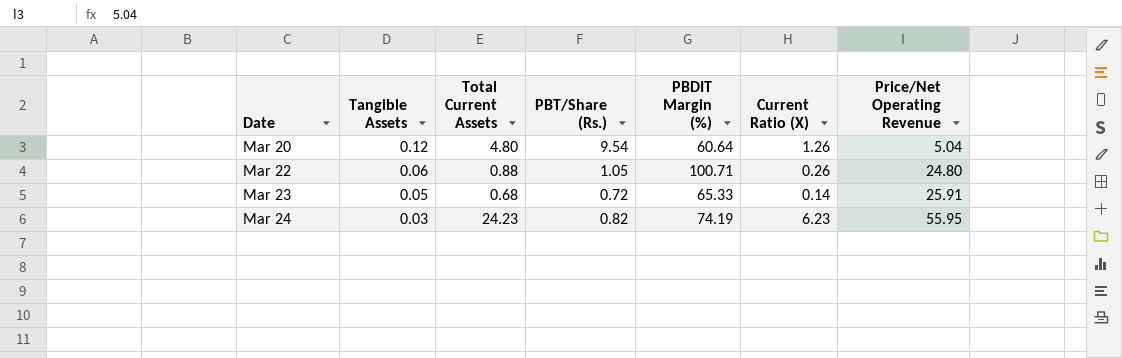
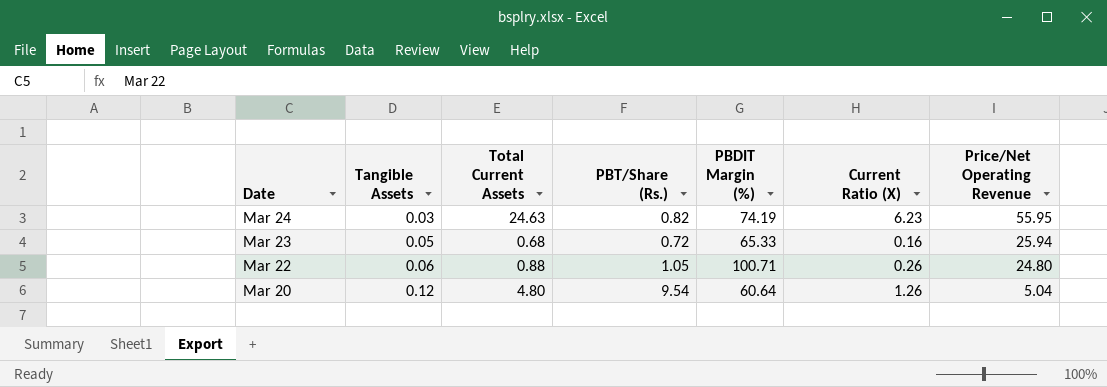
row order: Date ascending -> Date descending
Mar 24 | Total Current Assets: 24.23 -> 24.63
Mar 23 | Current Ratio (X): 0.14 -> 0.16
Mar 23 | Price/Net Operating Revenue: 25.91 -> 25.94

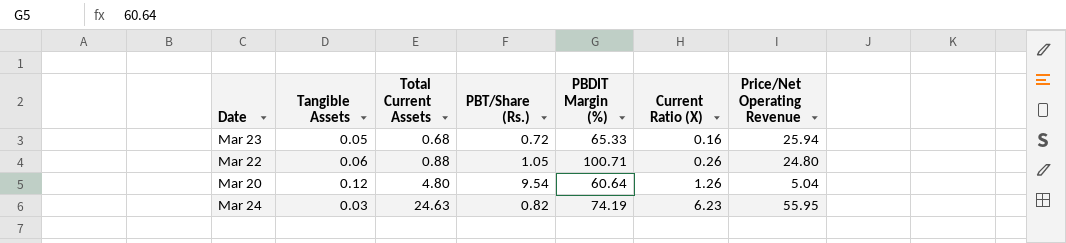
row order: Date descending -> Total Current Assets ascending

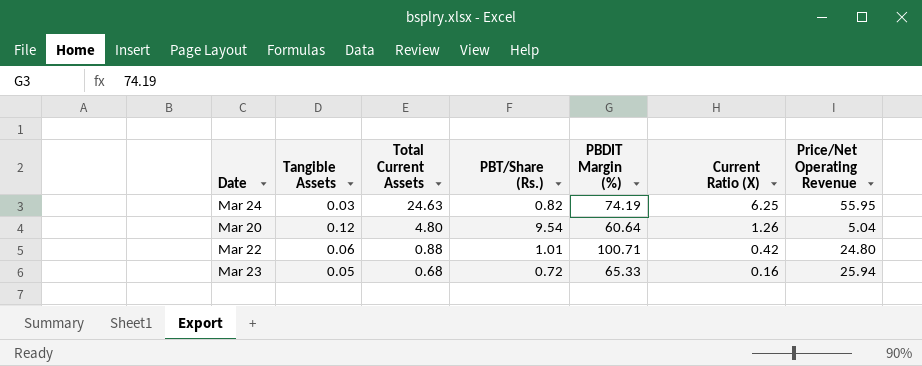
row order: Total Current Assets ascending -> Total Current Assets descending
Mar 24 | Current Ratio (X): 6.23 -> 6.25
Mar 22 | PBT/Share (Rs.): 1.05 -> 1.01
Mar 22 | Current Ratio (X): 0.26 -> 0.42

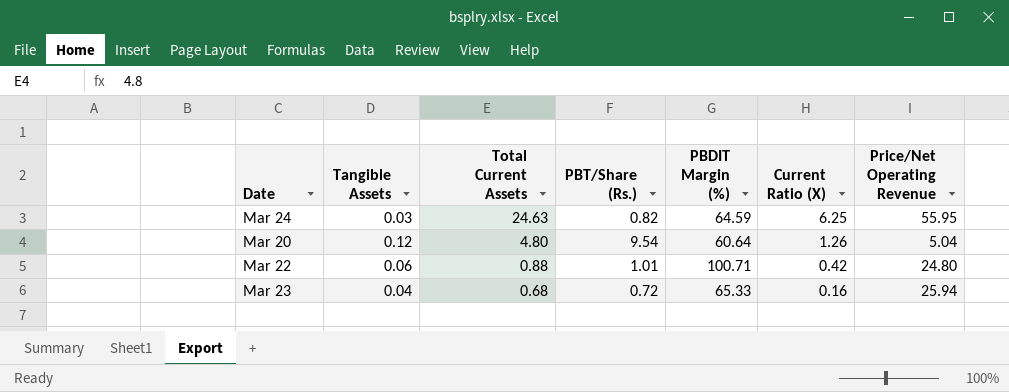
Mar 24 | PBDIT Margin (%): 74.19 -> 64.59
Mar 23 | Tangible Assets: 0.05 -> 0.04

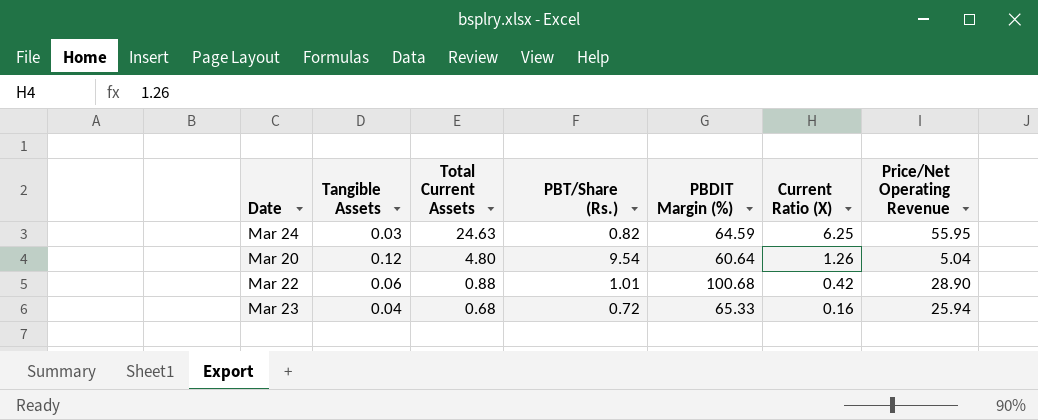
Mar 22 | PBDIT Margin (%): 100.71 -> 100.68
Mar 22 | Price/Net Operating Revenue: 24.80 -> 28.90

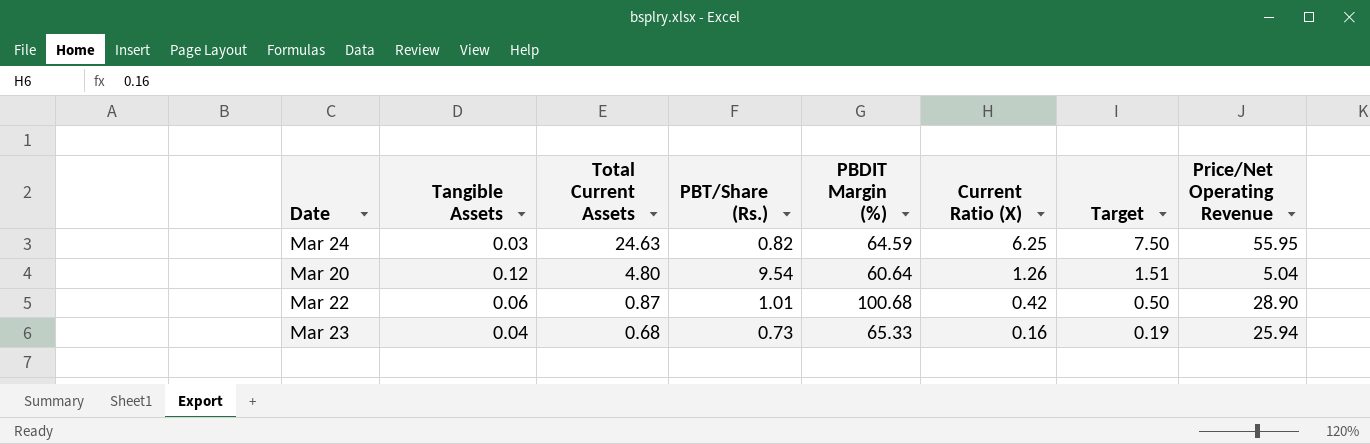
column Target | formula: none -> [Current Ratio (X)] * 1.2
Mar 22 | Total Current Assets: 0.88 -> 0.87
Mar 23 | PBT/Share (Rs.): 0.72 -> 0.73

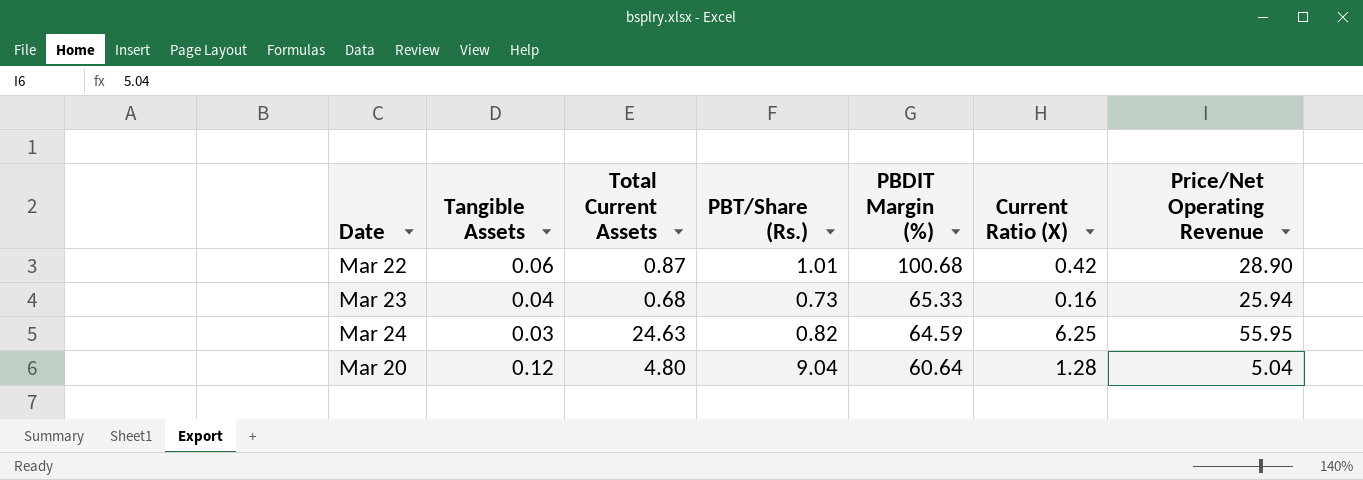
row order: Total Current Assets descending -> PBDIT Margin (%) descending
column Target | formula: [Current Ratio (X)] * 1.2 -> none
Mar 20 | PBT/Share (Rs.): 9.54 -> 9.04
Mar 20 | Current Ratio (X): 1.26 -> 1.28

